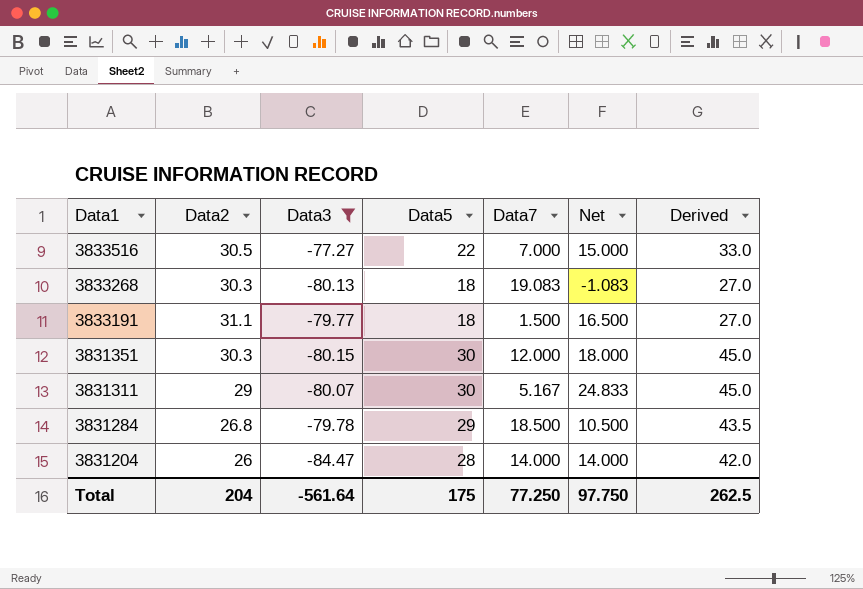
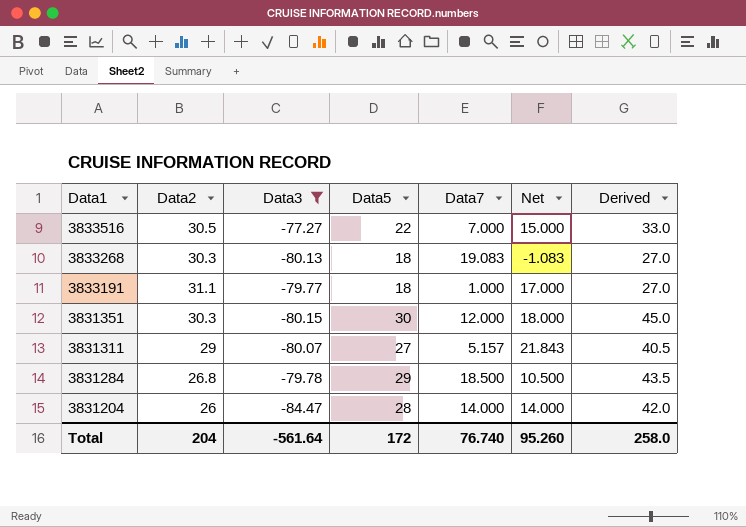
3833191 | Data7: 1.500 -> 1.000
3833191 | Net: 16.500 -> 17.000
3831311 | Data5: 30 -> 27
3831311 | Data7: 5.167 -> 5.157
3831311 | Net: 24.833 -> 21.843
3831311 | Derived: 45.0 -> 40.5
Total | Data5: 175 -> 172
Total | Data7: 77.250 -> 76.740
Total | Net: 97.750 -> 95.260
Total | Derived: 262.5 -> 258.0

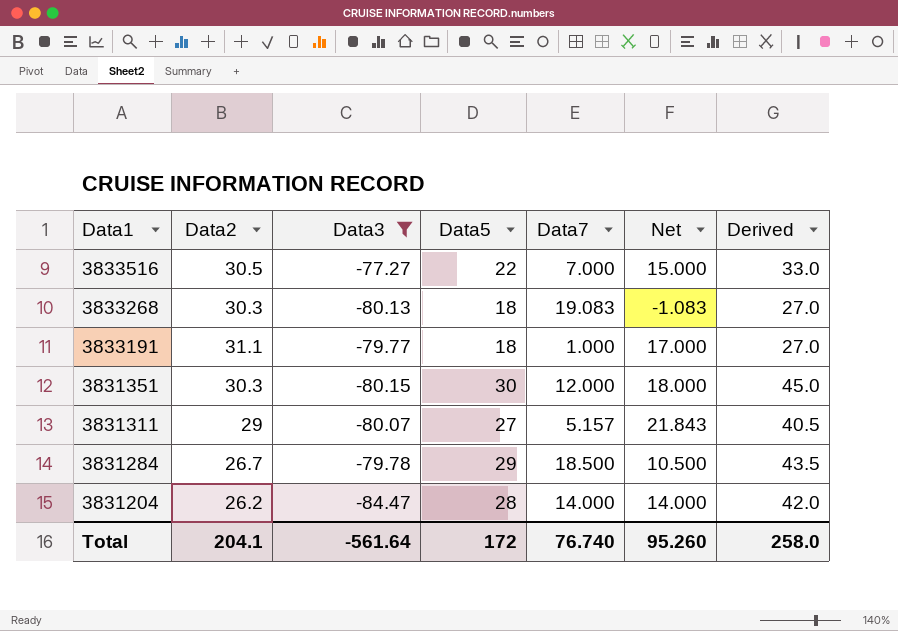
3831284 | Data2: 26.8 -> 26.7
3831204 | Data2: 26 -> 26.2
Total | Data2: 204 -> 204.1

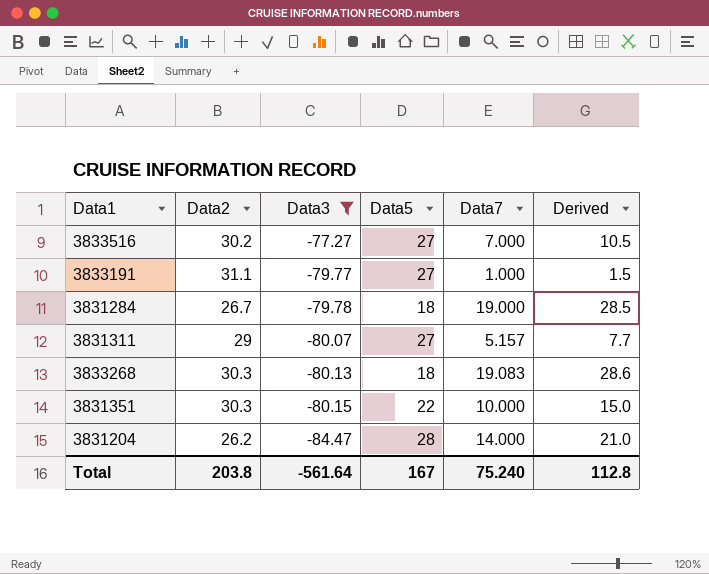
row order: Data1 descending -> Data3 descending
column Net | formula: [Data5] - [Data7] -> none
column Derived | formula: [Data5] * 1.5 -> [Data7] * 1.5
3833516 | Data2: 30.5 -> 30.2
3833516 | Data5: 22 -> 27
3833191 | Data5: 18 -> 27
3831284 | Data5: 29 -> 18
3831284 | Data7: 18.500 -> 19.000
3831351 | Data5: 30 -> 22
3831351 | Data7: 12.000 -> 10.000
Total | Data2: 204.1 -> 203.8
Total | Data5: 172 -> 167
Total | Data7: 76.740 -> 75.240
Total | Derived: 258.0 -> 112.8

